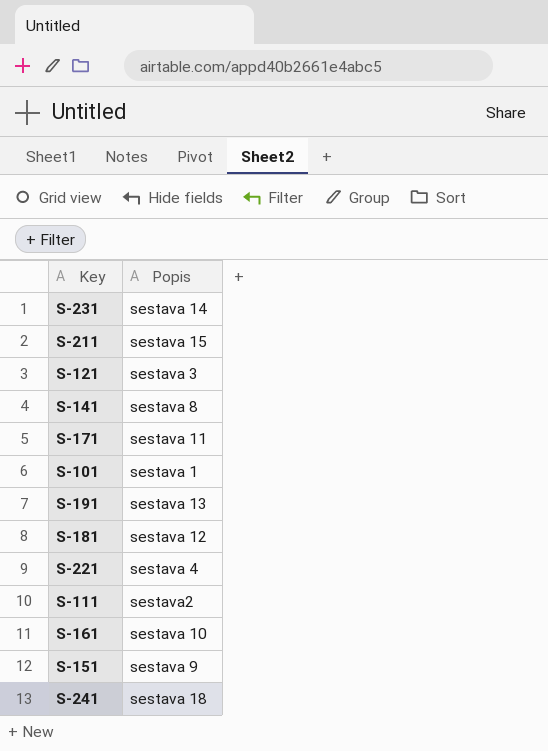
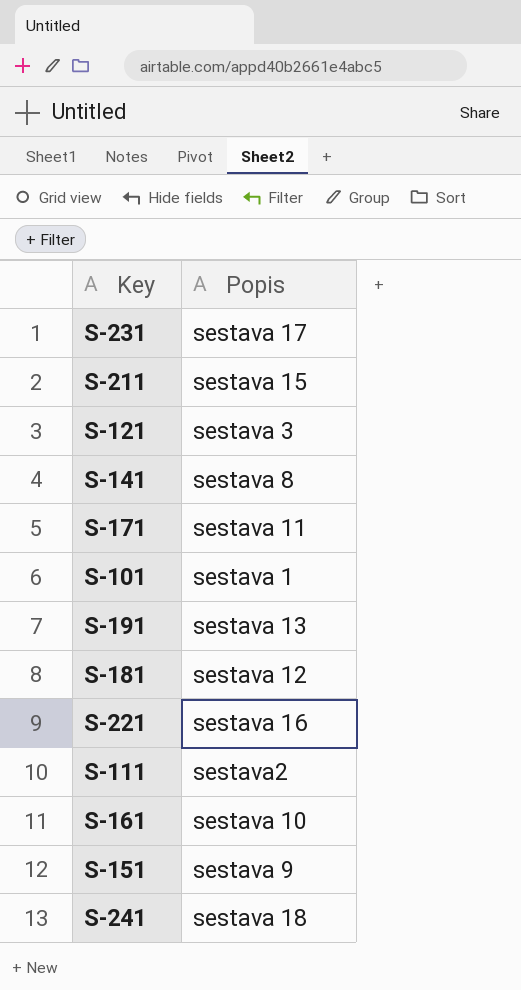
S-231 | Popis: sestava 14 -> sestava 17
S-221 | Popis: sestava 4 -> sestava 16

